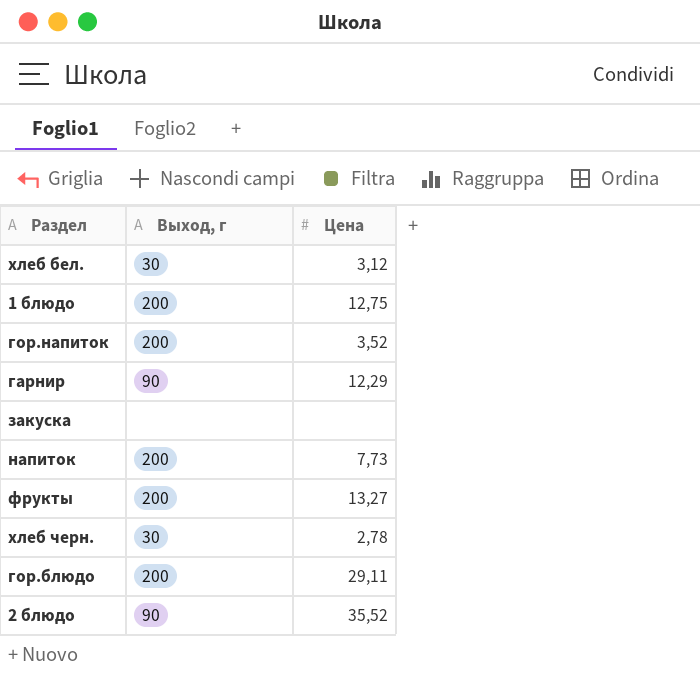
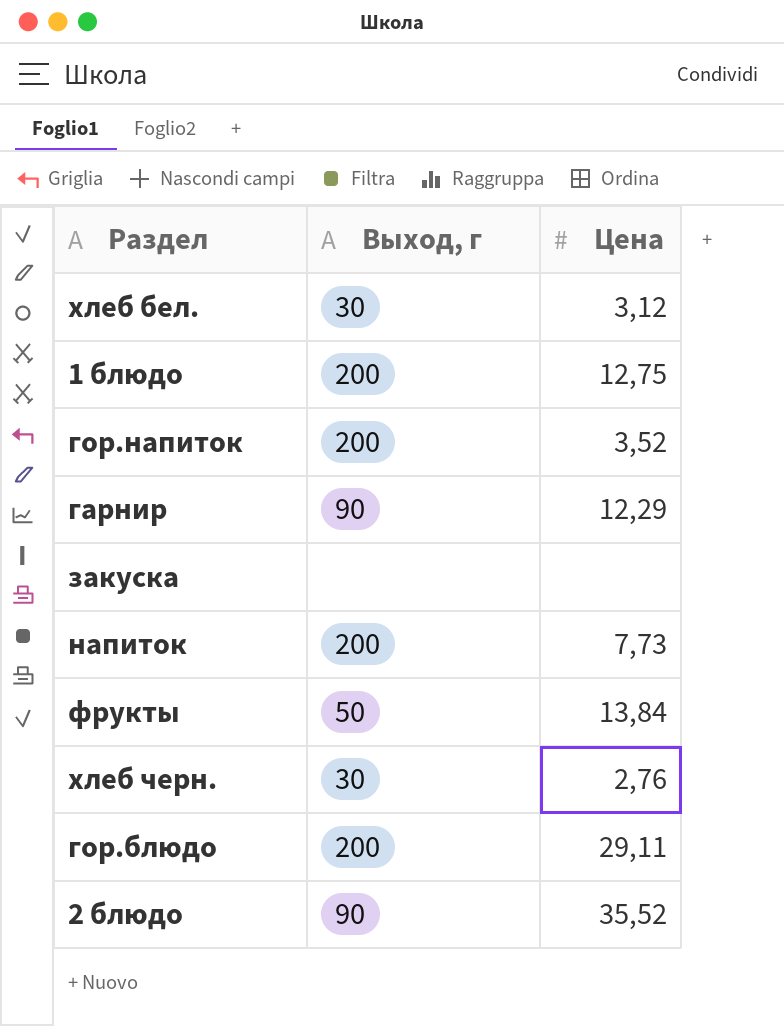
фрукты | Выход, г: 200 -> 50
фрукты | Цена: 13,27 -> 13,84
хлеб черн. | Цена: 2,78 -> 2,76

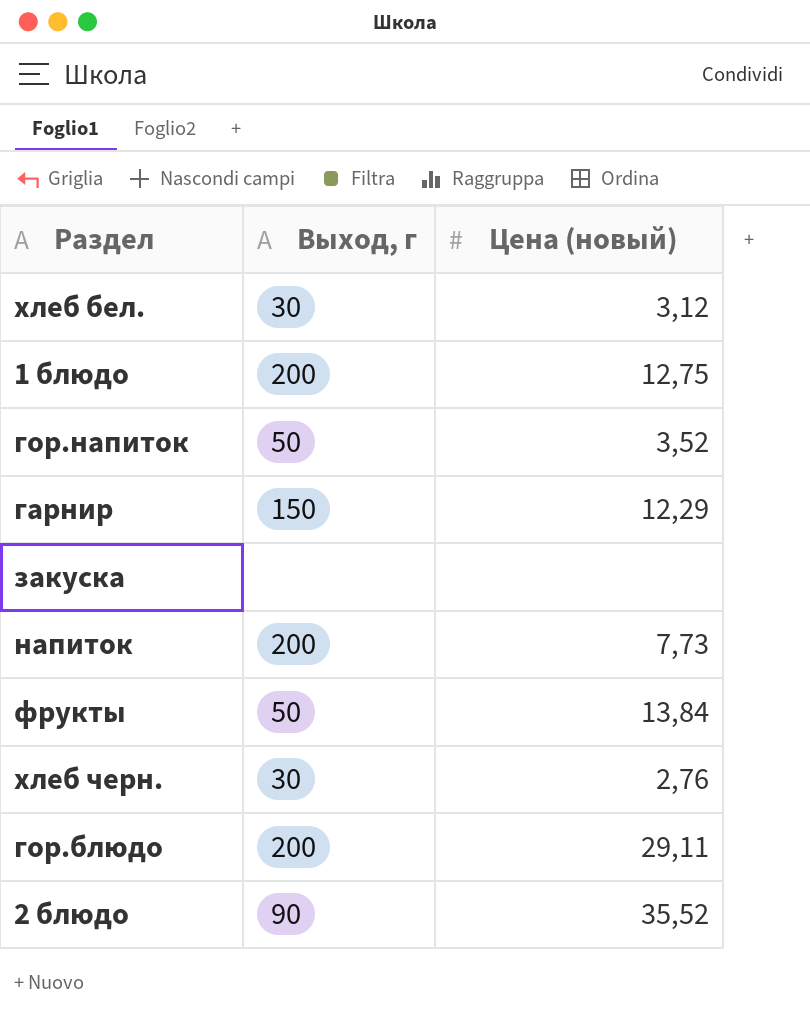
column name: Цена -> Цена (новый)
гор.напиток | Выход, г: 200 -> 50
гарнир | Выход, г: 90 -> 150

